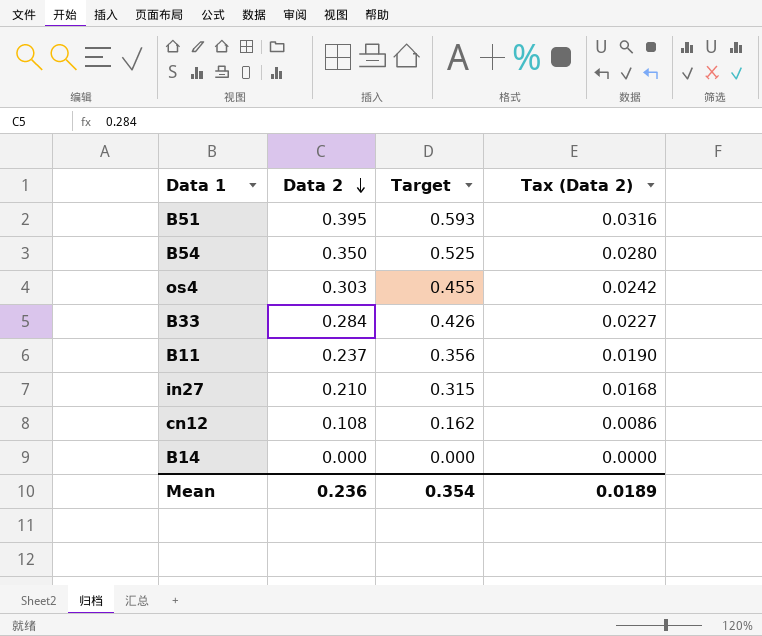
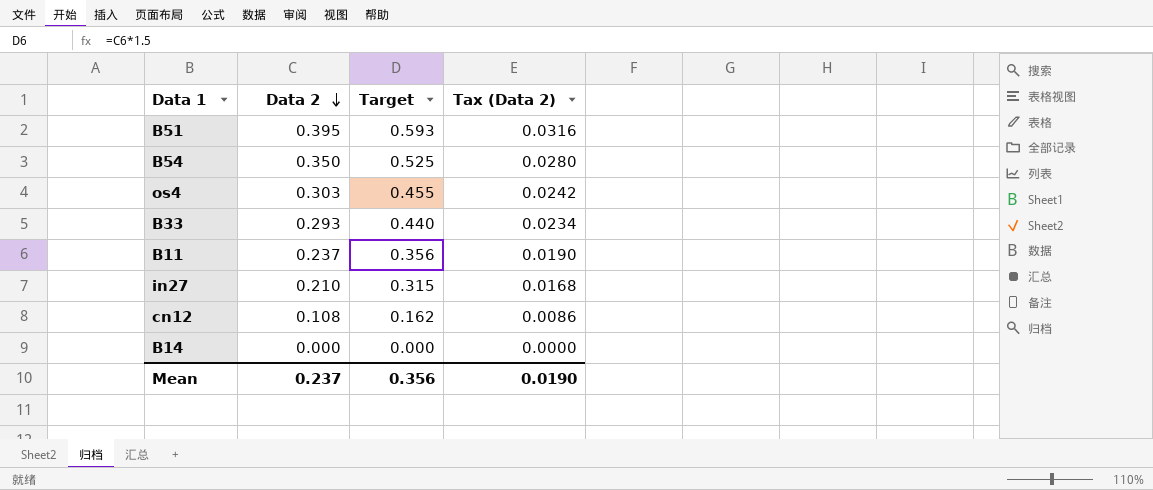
B33 | Data 2: 0.284 -> 0.293
B33 | Target: 0.426 -> 0.440
B33 | Tax (Data 2): 0.0227 -> 0.0234
Mean | Data 2: 0.236 -> 0.237
Mean | Target: 0.354 -> 0.356
Mean | Tax (Data 2): 0.0189 -> 0.0190

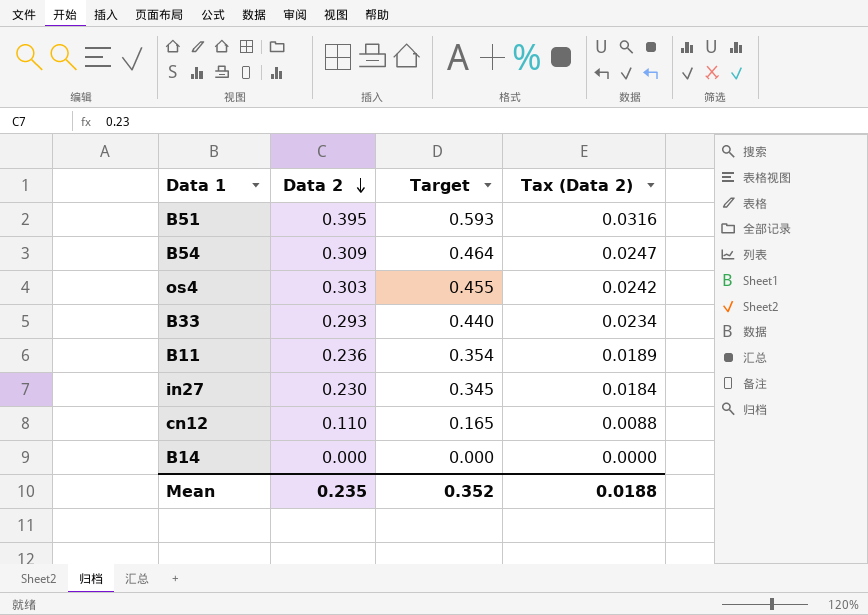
B54 | Data 2: 0.350 -> 0.309
B54 | Target: 0.525 -> 0.464
B54 | Tax (Data 2): 0.0280 -> 0.0247
B11 | Data 2: 0.237 -> 0.236
B11 | Target: 0.356 -> 0.354
B11 | Tax (Data 2): 0.0190 -> 0.0189
in27 | Data 2: 0.210 -> 0.230
in27 | Target: 0.315 -> 0.345
in27 | Tax (Data 2): 0.0168 -> 0.0184
cn12 | Data 2: 0.108 -> 0.110
cn12 | Target: 0.162 -> 0.165
cn12 | Tax (Data 2): 0.0086 -> 0.0088
Mean | Data 2: 0.237 -> 0.235
Mean | Target: 0.356 -> 0.352
Mean | Tax (Data 2): 0.0190 -> 0.0188

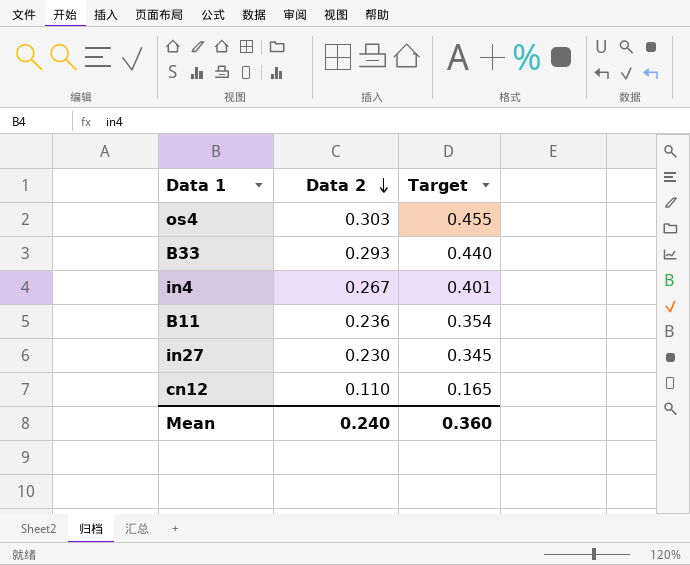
column Tax (Data 2) | formula: [Data 2] * 0.08 -> none
row B51: 0.395 | 0.593 | 0.0316 -> none
row B54: 0.309 | 0.464 | 0.0247 -> none
row B14: 0.000 | 0.000 | 0.0000 -> none
row in4: none -> 0.267 | 0.401
Mean | Data 2: 0.235 -> 0.240
Mean | Target: 0.352 -> 0.360

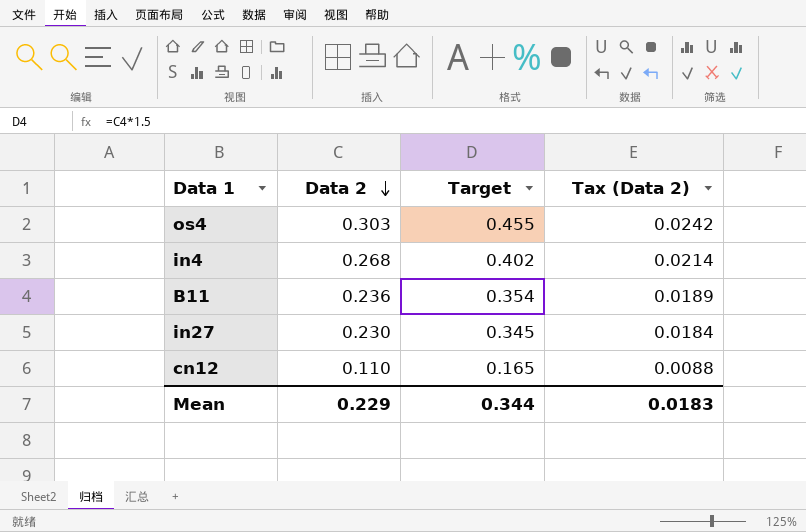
column Tax (Data 2) | formula: none -> [Data 2] * 0.08
row B33: 0.293 | 0.440 -> none
in4 | Data 2: 0.267 -> 0.268
in4 | Target: 0.401 -> 0.402
Mean | Data 2: 0.240 -> 0.229
Mean | Target: 0.360 -> 0.344

